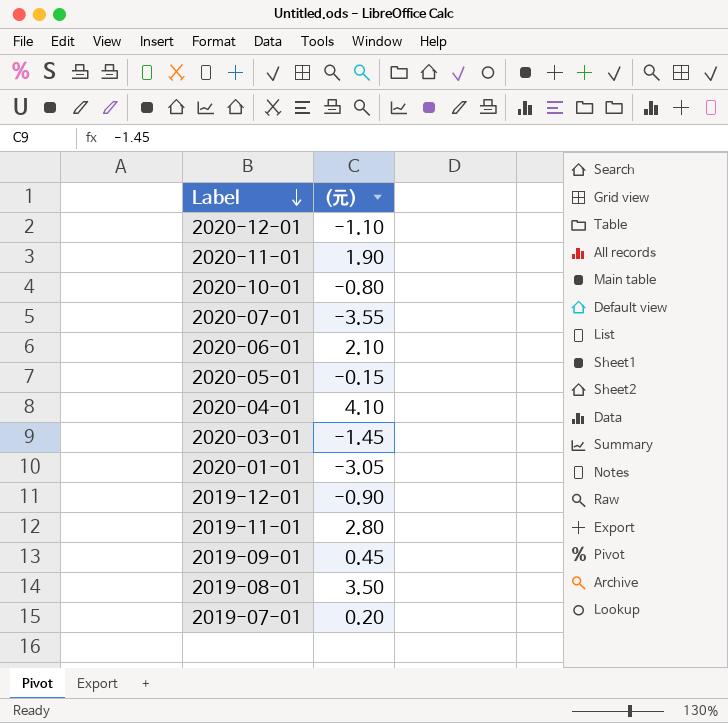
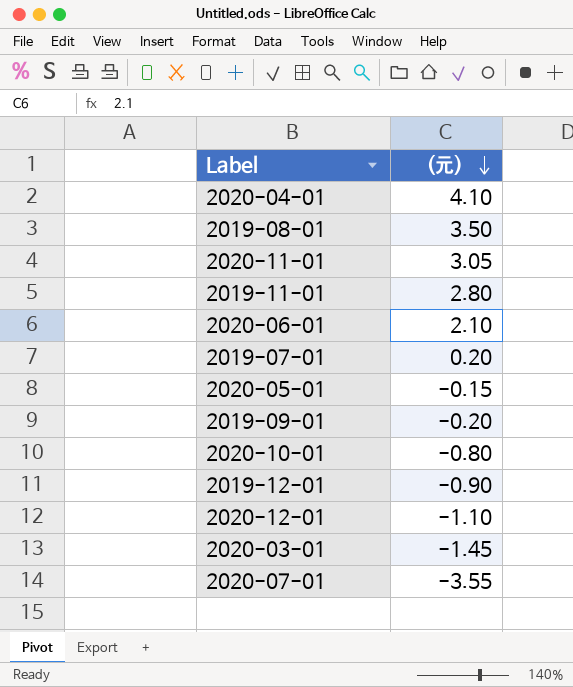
row order: Label descending -> (元) descending
row 2020-01-01: -3.05 -> none
2020-11-01 | (元): 1.90 -> 3.05
2019-09-01 | (元): 0.45 -> -0.20

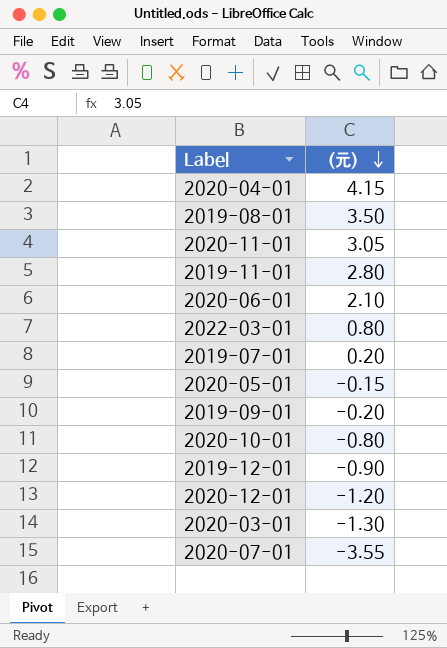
2020-04-01 | (元): 4.10 -> 4.15
row 2022-03-01: none -> 0.80
2020-12-01 | (元): -1.10 -> -1.20
2020-03-01 | (元): -1.45 -> -1.30

